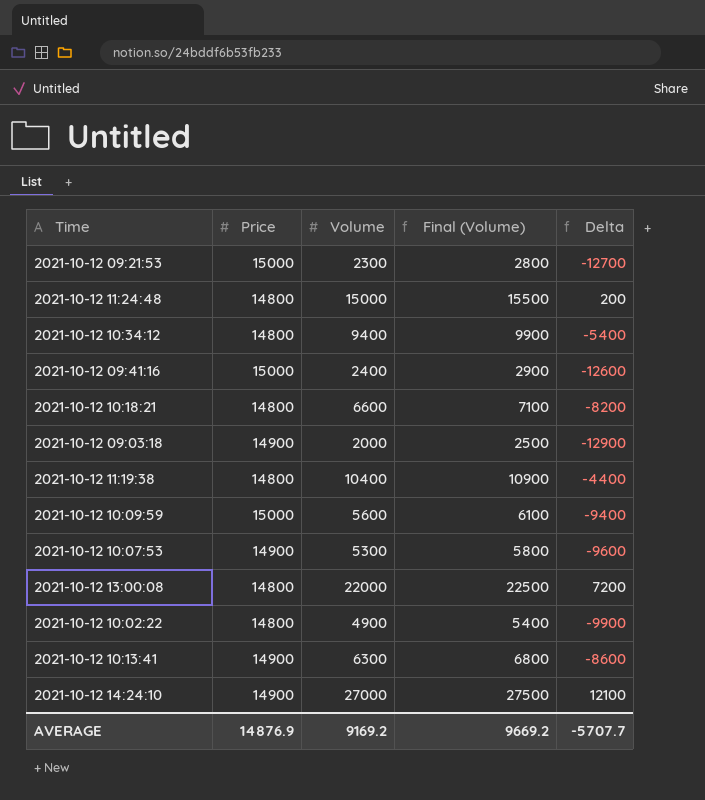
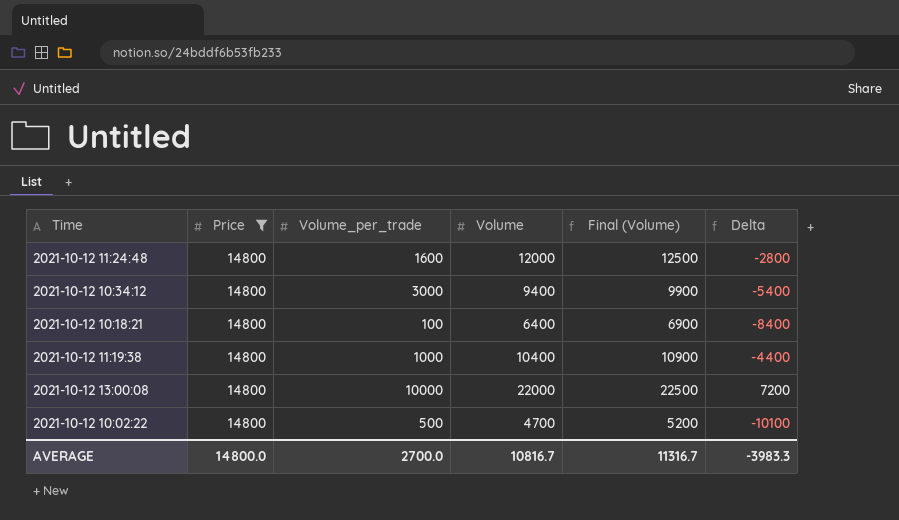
filter: none -> Price = 14800
column Volume_per_trade | position: none -> 3
2021-10-12 11:24:48 | Volume: 15000 -> 12000
2021-10-12 11:24:48 | Final (Volume): 15500 -> 12500
2021-10-12 11:24:48 | Delta: 200 -> -2800
2021-10-12 10:18:21 | Volume: 6600 -> 6400
2021-10-12 10:18:21 | Final (Volume): 7100 -> 6900
2021-10-12 10:18:21 | Delta: -8200 -> -8400
2021-10-12 10:02:22 | Volume: 4900 -> 4700
2021-10-12 10:02:22 | Final (Volume): 5400 -> 5200
2021-10-12 10:02:22 | Delta: -9900 -> -10100
AVERAGE | Price: 14876.9 -> 14800.0
AVERAGE | Volume: 9169.2 -> 10816.7
AVERAGE | Final (Volume): 9669.2 -> 11316.7
AVERAGE | Delta: -5707.7 -> -3983.3

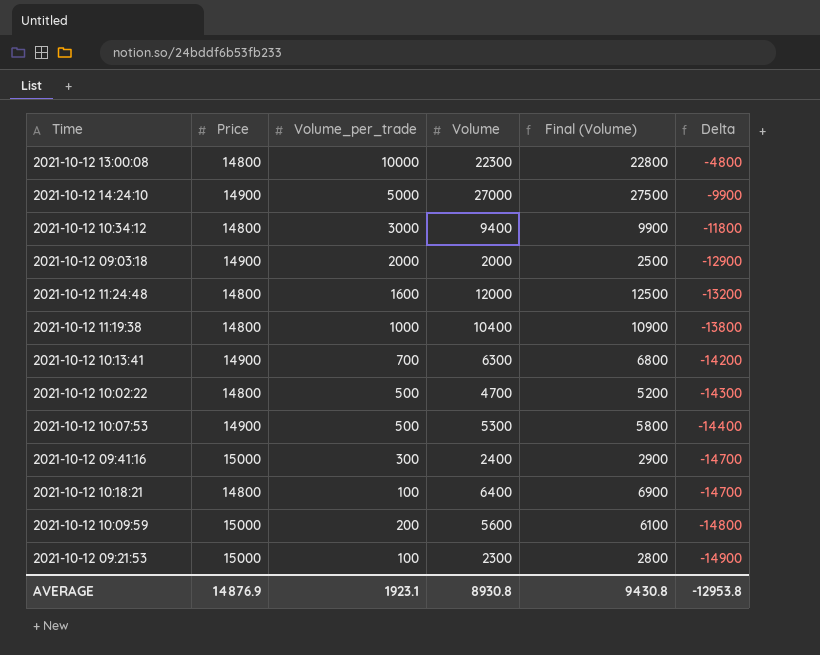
filter: Price = 14800 -> none
row order: none -> Delta descending
column Delta | formula: [Volume] - [Price] -> [Volume_per_trade] - [Price]
2021-10-12 13:00:08 | Volume: 22000 -> 22300
2021-10-12 13:00:08 | Final (Volume): 22500 -> 22800
AVERAGE | Price: 14800.0 -> 14876.9
AVERAGE | Volume_per_trade: 2700.0 -> 1923.1
AVERAGE | Volume: 10816.7 -> 8930.8
AVERAGE | Final (Volume): 11316.7 -> 9430.8
AVERAGE | Delta: -3983.3 -> -12953.8

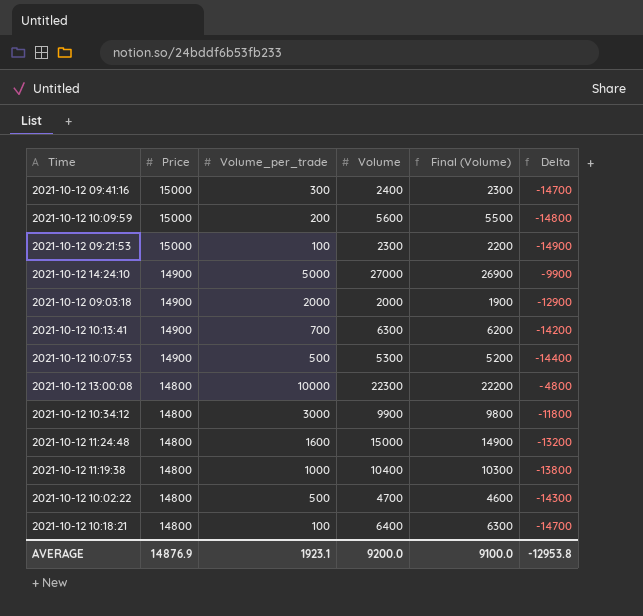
row order: Delta descending -> Price descending
column Final (Volume) | formula: [Volume] + 500 -> [Volume] - 100
2021-10-12 10:34:12 | Volume: 9400 -> 9900
2021-10-12 11:24:48 | Volume: 12000 -> 15000
AVERAGE | Volume: 8930.8 -> 9200.0
AVERAGE | Final (Volume): 9430.8 -> 9100.0

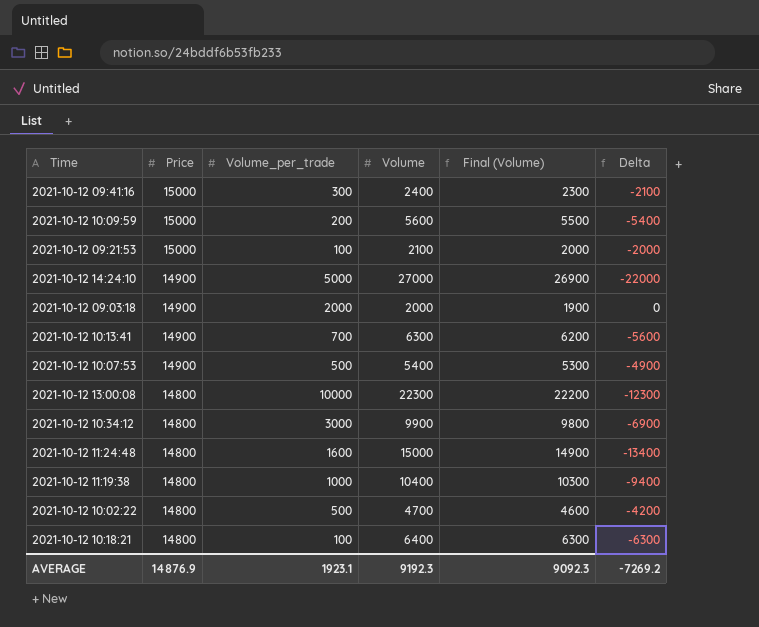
column Delta | formula: [Volume_per_trade] - [Price] -> [Volume_per_trade] - [Volume]
2021-10-12 09:21:53 | Volume: 2300 -> 2100
2021-10-12 09:21:53 | Final (Volume): 2200 -> 2000
2021-10-12 10:07:53 | Volume: 5300 -> 5400
2021-10-12 10:07:53 | Final (Volume): 5200 -> 5300
AVERAGE | Volume: 9200.0 -> 9192.3
AVERAGE | Final (Volume): 9100.0 -> 9092.3
AVERAGE | Delta: -12953.8 -> -7269.2

